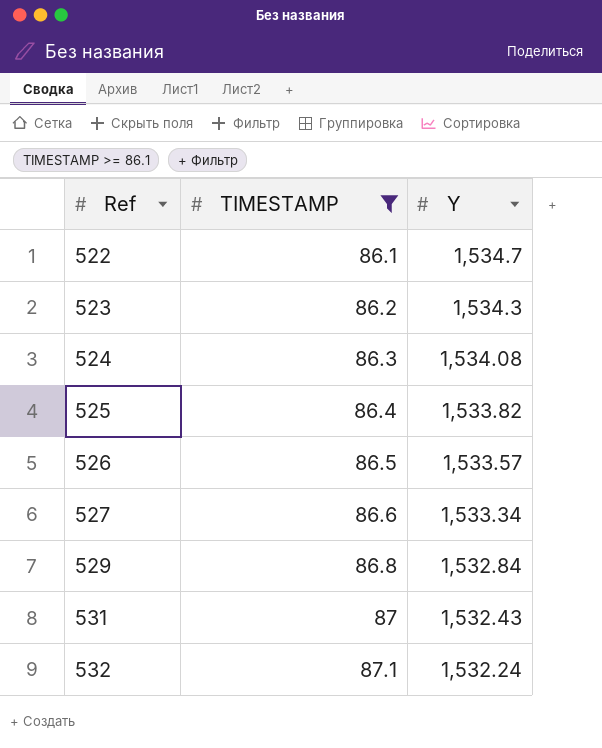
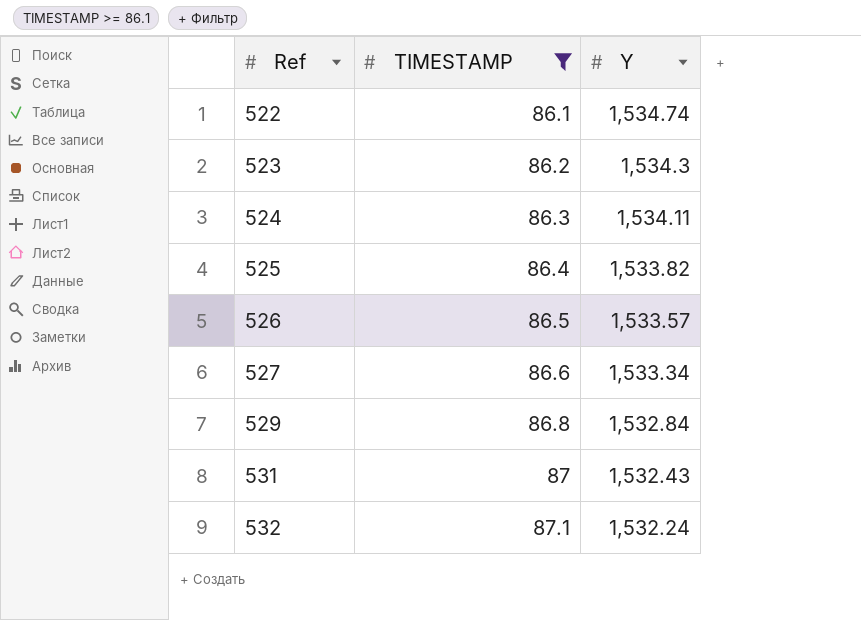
522 | Y: 1,534.7 -> 1,534.74
524 | Y: 1,534.08 -> 1,534.11

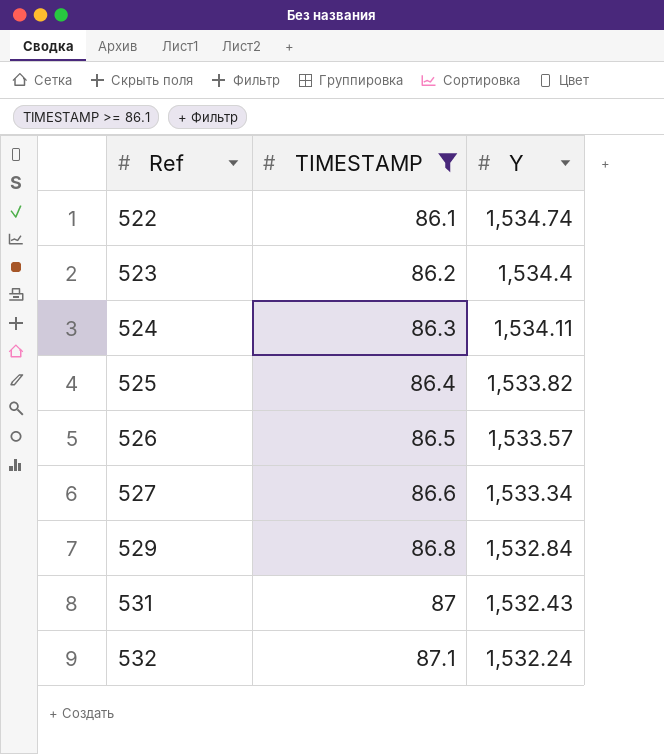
523 | Y: 1,534.3 -> 1,534.4

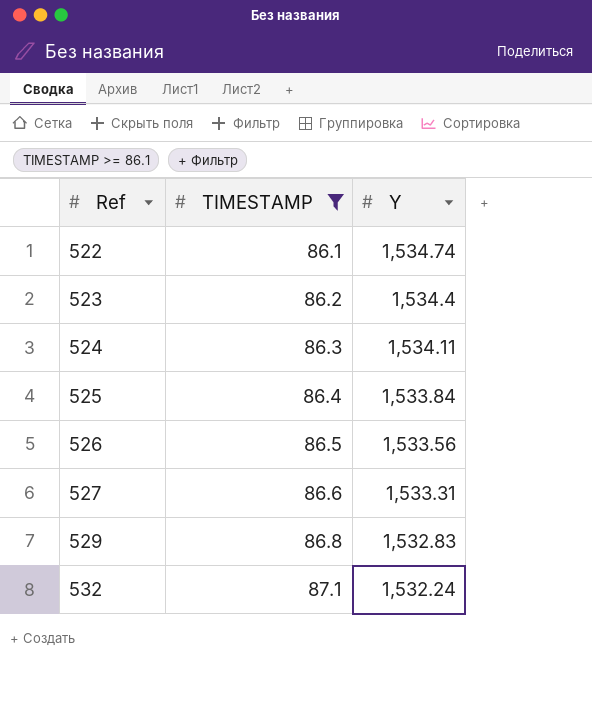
row 531: 87 | 1,532.43 -> none
525 | Y: 1,533.82 -> 1,533.84
526 | Y: 1,533.57 -> 1,533.56
527 | Y: 1,533.34 -> 1,533.31
529 | Y: 1,532.84 -> 1,532.83

